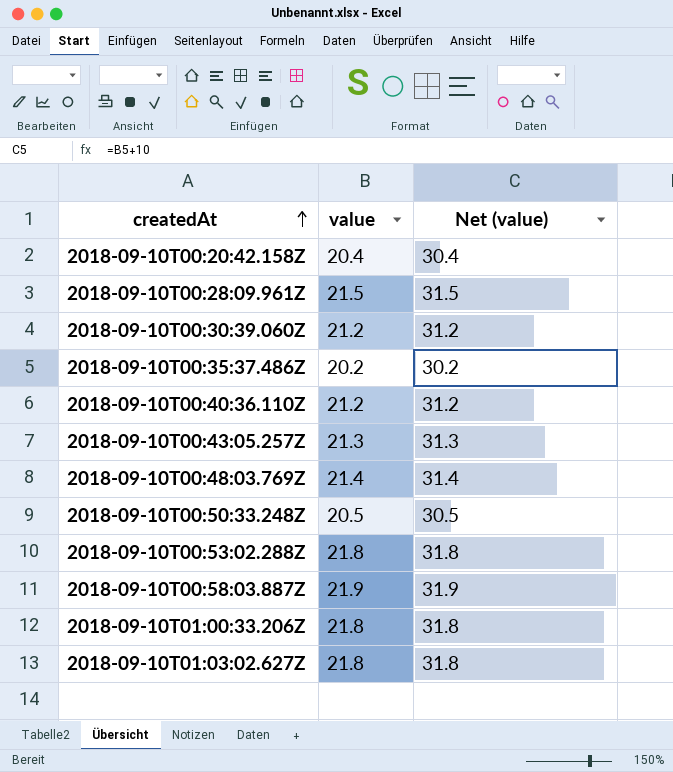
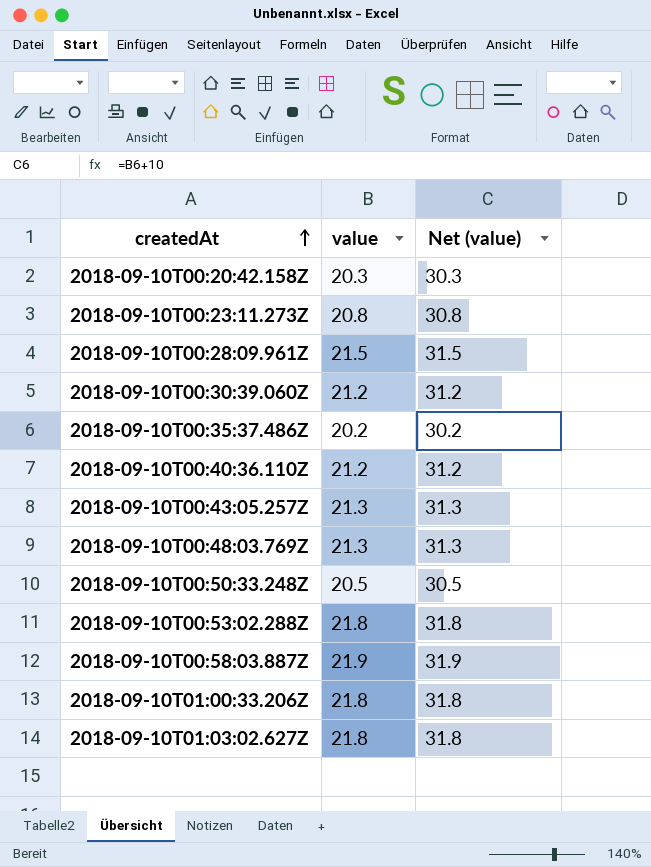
2018-09-10T00:20:42.158Z | value: 20.4 -> 20.3
2018-09-10T00:20:42.158Z | Net (value): 30.4 -> 30.3
row 2018-09-10T00:23:11.273Z: none -> 20.8 | 30.8
2018-09-10T00:48:03.769Z | value: 21.4 -> 21.3
2018-09-10T00:48:03.769Z | Net (value): 31.4 -> 31.3

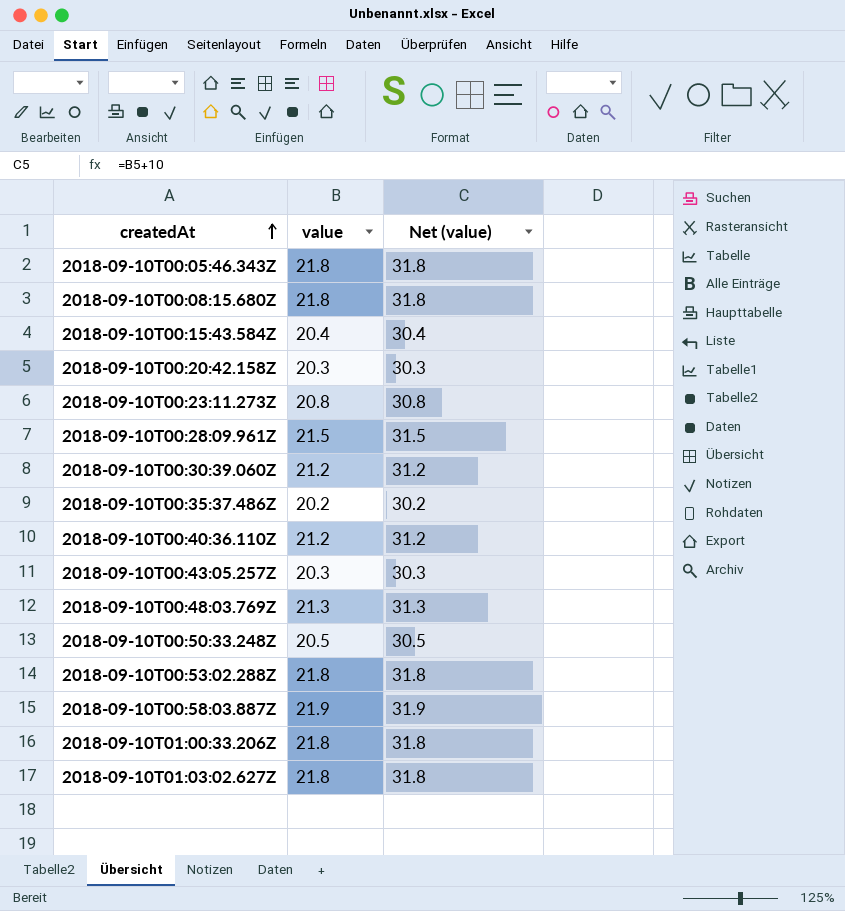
row 2018-09-10T00:05:46.343Z: none -> 21.8 | 31.8
row 2018-09-10T00:08:15.680Z: none -> 21.8 | 31.8
row 2018-09-10T00:15:43.584Z: none -> 20.4 | 30.4
2018-09-10T00:43:05.257Z | value: 21.3 -> 20.3
2018-09-10T00:43:05.257Z | Net (value): 31.3 -> 30.3

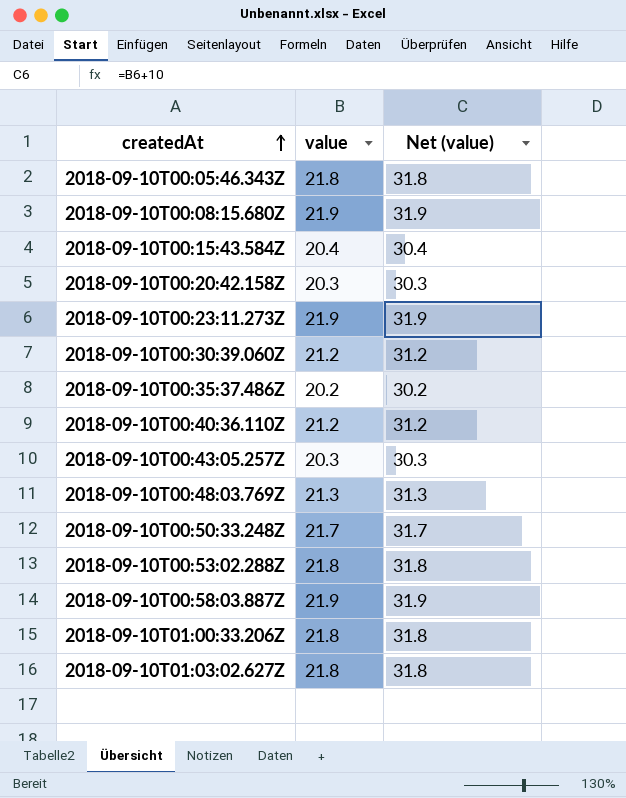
row 2018-09-10T00:28:09.961Z: 21.5 | 31.5 -> none
2018-09-10T00:08:15.680Z | value: 21.8 -> 21.9
2018-09-10T00:08:15.680Z | Net (value): 31.8 -> 31.9
2018-09-10T00:23:11.273Z | value: 20.8 -> 21.9
2018-09-10T00:23:11.273Z | Net (value): 30.8 -> 31.9
2018-09-10T00:50:33.248Z | value: 20.5 -> 21.7
2018-09-10T00:50:33.248Z | Net (value): 30.5 -> 31.7

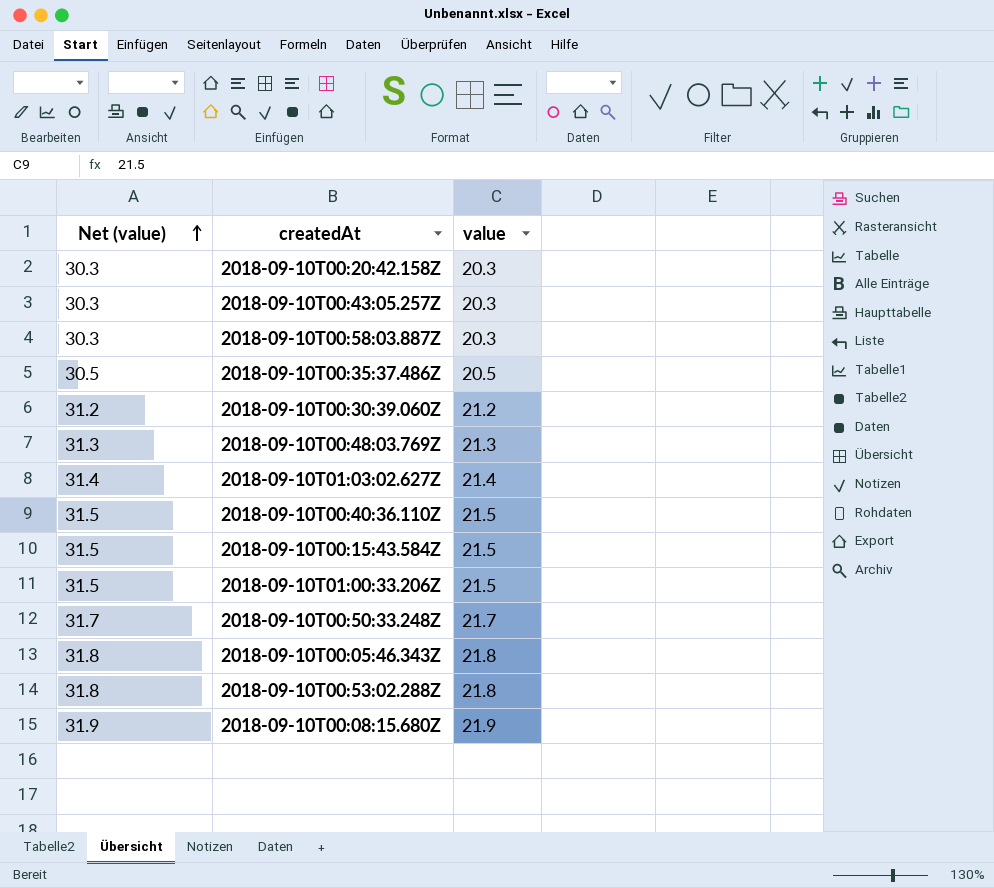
row order: createdAt ascending -> Net (value) ascending
column Net (value) | position: 3 -> 1
row 2018-09-10T00:23:11.273Z: 21.9 | 31.9 -> none
2018-09-10T00:58:03.887Z | Net (value): 31.9 -> 30.3
2018-09-10T00:58:03.887Z | value: 21.9 -> 20.3
2018-09-10T00:35:37.486Z | Net (value): 30.2 -> 30.5
2018-09-10T00:35:37.486Z | value: 20.2 -> 20.5
2018-09-10T01:03:02.627Z | Net (value): 31.8 -> 31.4
2018-09-10T01:03:02.627Z | value: 21.8 -> 21.4
2018-09-10T00:40:36.110Z | Net (value): 31.2 -> 31.5
2018-09-10T00:40:36.110Z | value: 21.2 -> 21.5
2018-09-10T00:15:43.584Z | Net (value): 30.4 -> 31.5
2018-09-10T00:15:43.584Z | value: 20.4 -> 21.5
2018-09-10T01:00:33.206Z | Net (value): 31.8 -> 31.5
2018-09-10T01:00:33.206Z | value: 21.8 -> 21.5

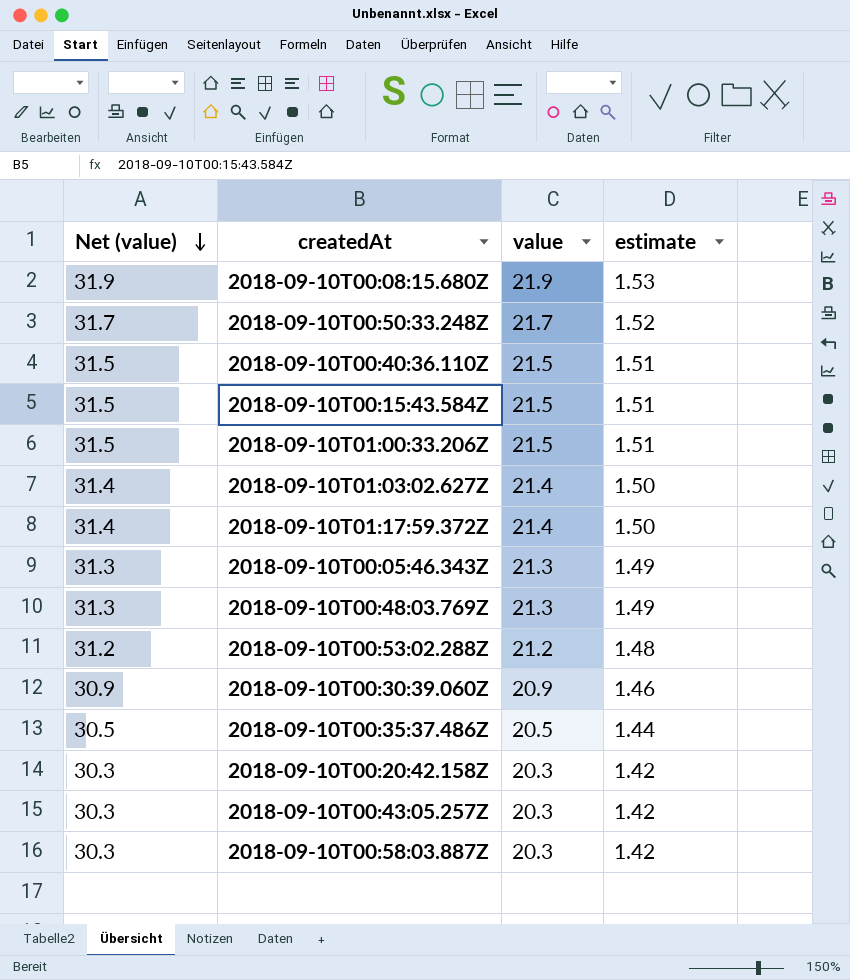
row order: Net (value) ascending -> Net (value) descending
column estimate | formula: none -> [value] * 0.07
row 2018-09-10T01:17:59.372Z: none -> 31.4 | 21.4 | 1.50
2018-09-10T00:05:46.343Z | Net (value): 31.8 -> 31.3
2018-09-10T00:05:46.343Z | value: 21.8 -> 21.3
2018-09-10T00:53:02.288Z | Net (value): 31.8 -> 31.2
2018-09-10T00:53:02.288Z | value: 21.8 -> 21.2
2018-09-10T00:30:39.060Z | Net (value): 31.2 -> 30.9
2018-09-10T00:30:39.060Z | value: 21.2 -> 20.9

